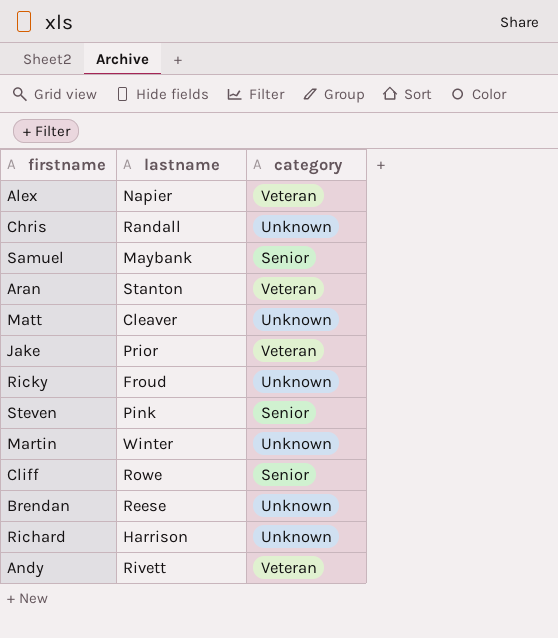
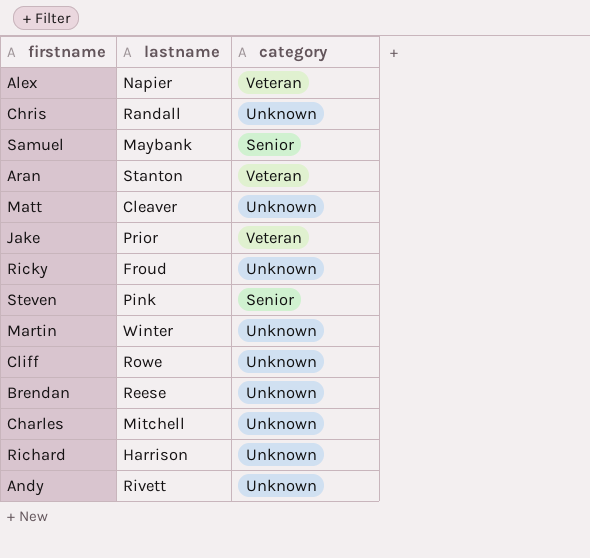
Cliff | category: Senior -> Unknown
row Charles: none -> Mitchell | Unknown
Andy | category: Veteran -> Unknown

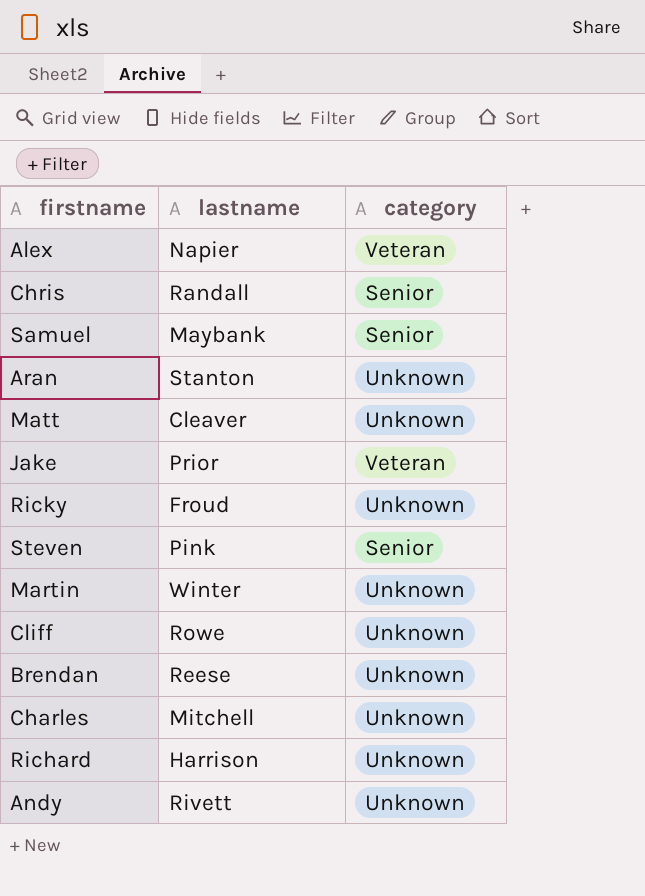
Chris | category: Unknown -> Senior
Aran | category: Veteran -> Unknown

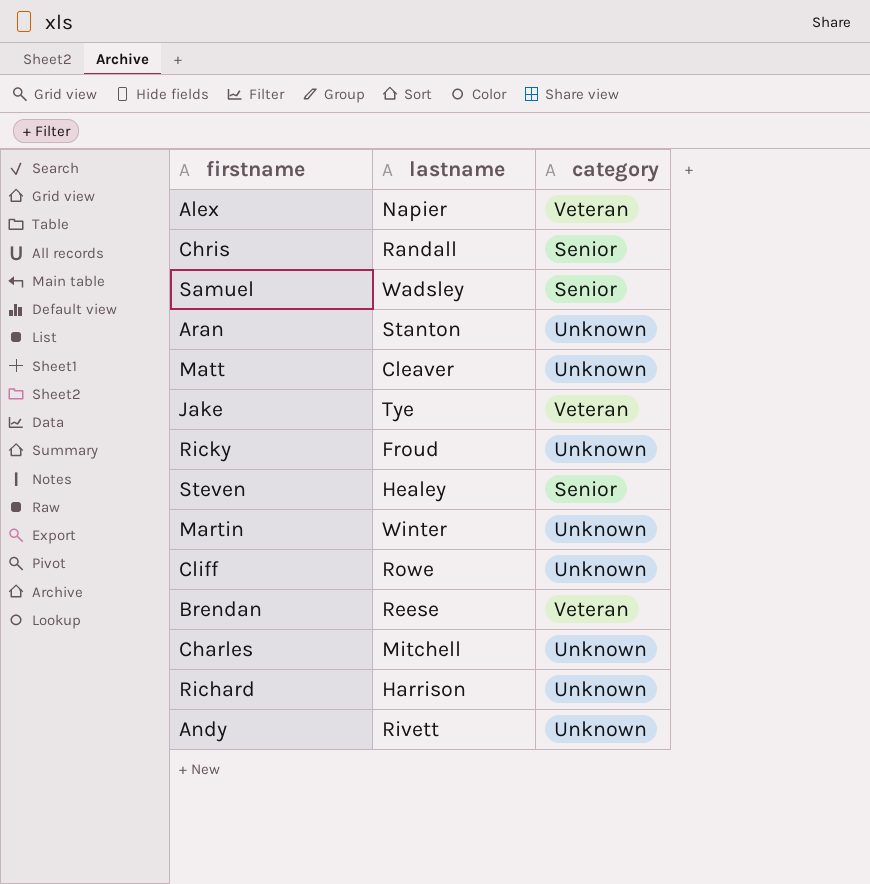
Samuel | lastname: Maybank -> Wadsley
Jake | lastname: Prior -> Tye
Steven | lastname: Pink -> Healey
Brendan | category: Unknown -> Veteran

